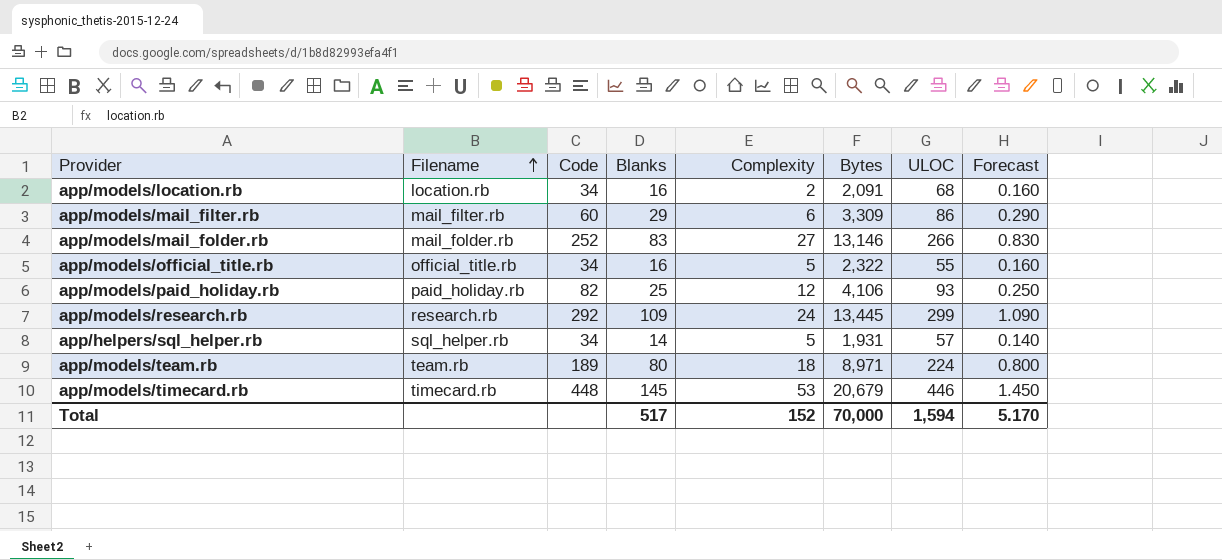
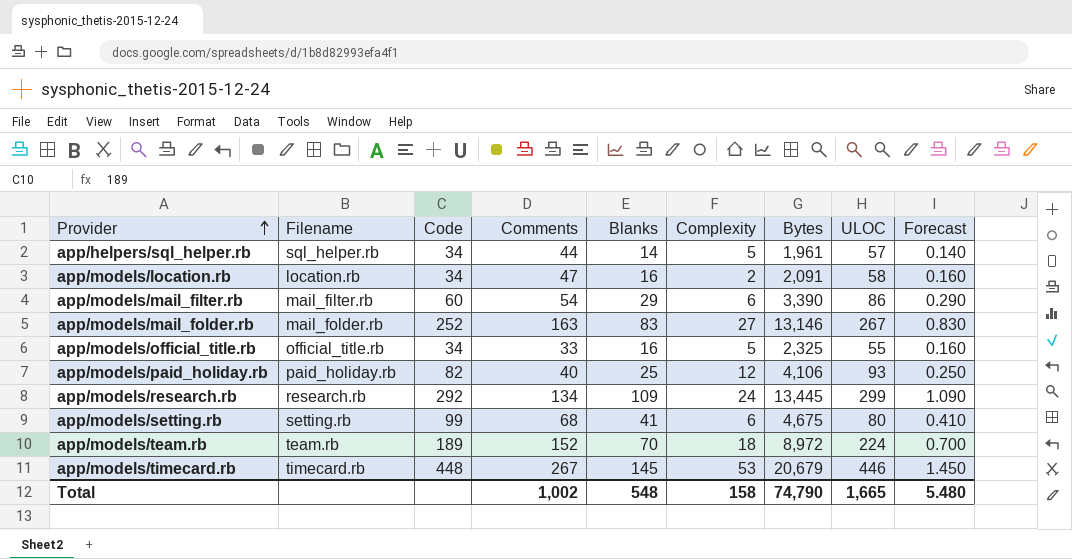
row order: Filename ascending -> Provider ascending
column Comments | position: none -> 4
app/helpers/sql_helper.rb | Bytes: 1,931 -> 1,961
app/models/location.rb | ULOC: 68 -> 58
app/models/mail_filter.rb | Bytes: 3,309 -> 3,390
app/models/mail_folder.rb | ULOC: 266 -> 267
app/models/official_title.rb | Bytes: 2,322 -> 2,325
row app/models/setting.rb: none -> setting.rb | 99 | 68 | 41 | 6 | 4,675 | 80 | 0.410
app/models/team.rb | Blanks: 80 -> 70
app/models/team.rb | Bytes: 8,971 -> 8,972
app/models/team.rb | Forecast: 0.800 -> 0.700
Total | Blanks: 517 -> 548
Total | Complexity: 152 -> 158
Total | Bytes: 70,000 -> 74,790
Total | ULOC: 1,594 -> 1,665
Total | Forecast: 5.170 -> 5.480

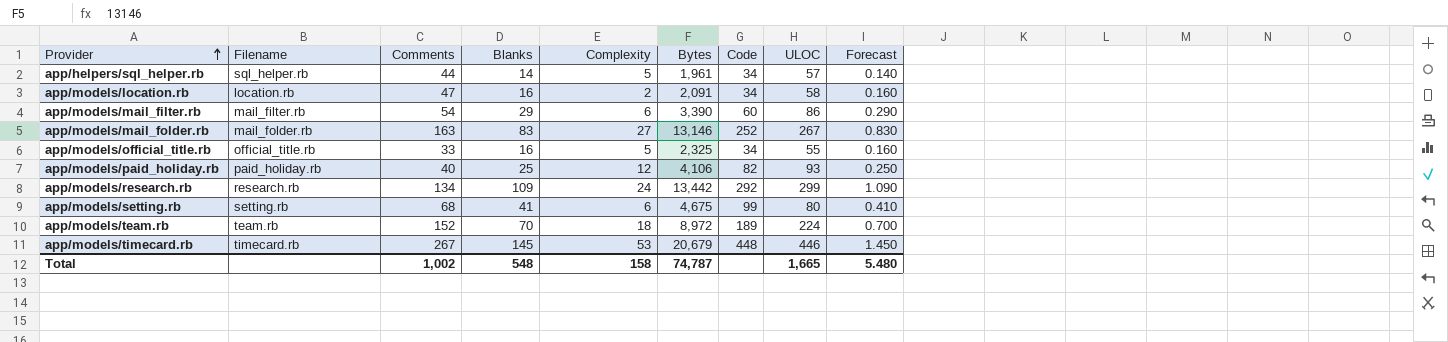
column Code | position: 3 -> 7
app/models/research.rb | Bytes: 13,445 -> 13,442
Total | Bytes: 74,790 -> 74,787

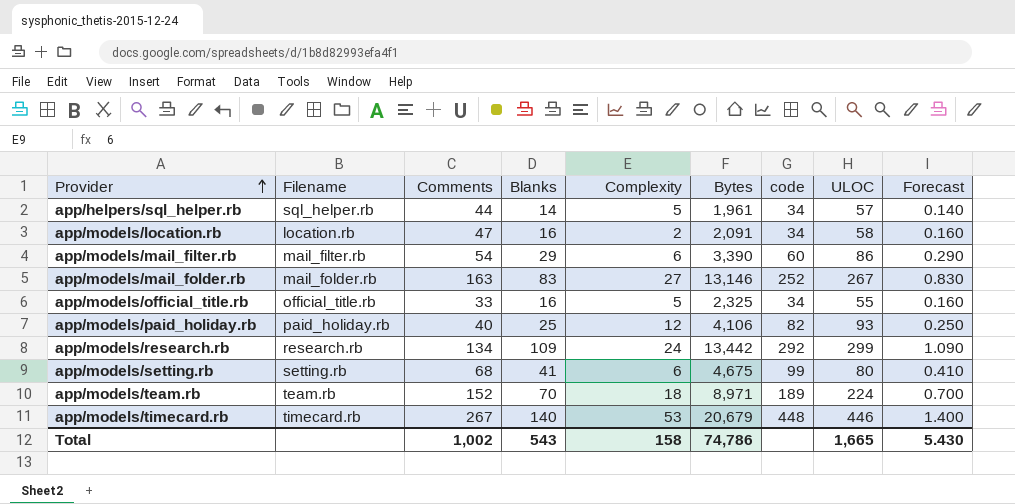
column name: Code -> code
app/models/team.rb | Bytes: 8,972 -> 8,971
app/models/timecard.rb | Blanks: 145 -> 140
app/models/timecard.rb | Forecast: 1.450 -> 1.400
Total | Blanks: 548 -> 543
Total | Bytes: 74,787 -> 74,786
Total | Forecast: 5.480 -> 5.430

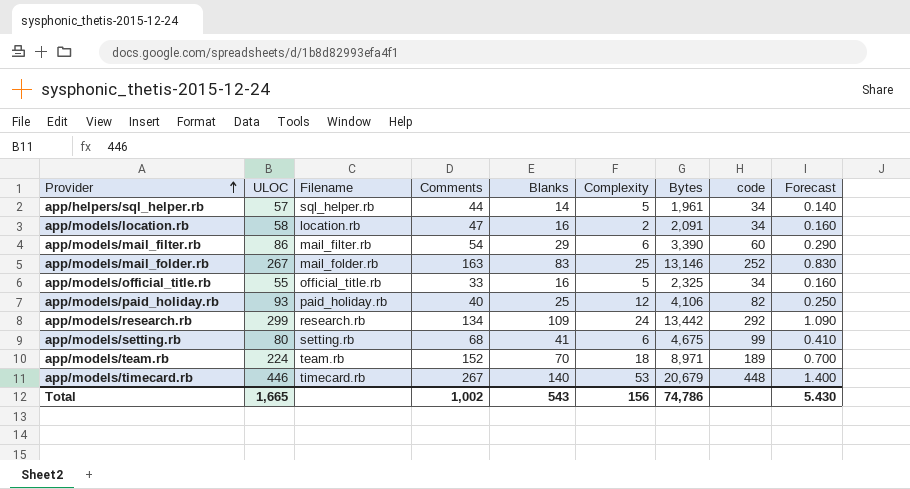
column ULOC | position: 8 -> 2
app/models/mail_folder.rb | Complexity: 27 -> 25
Total | Complexity: 158 -> 156

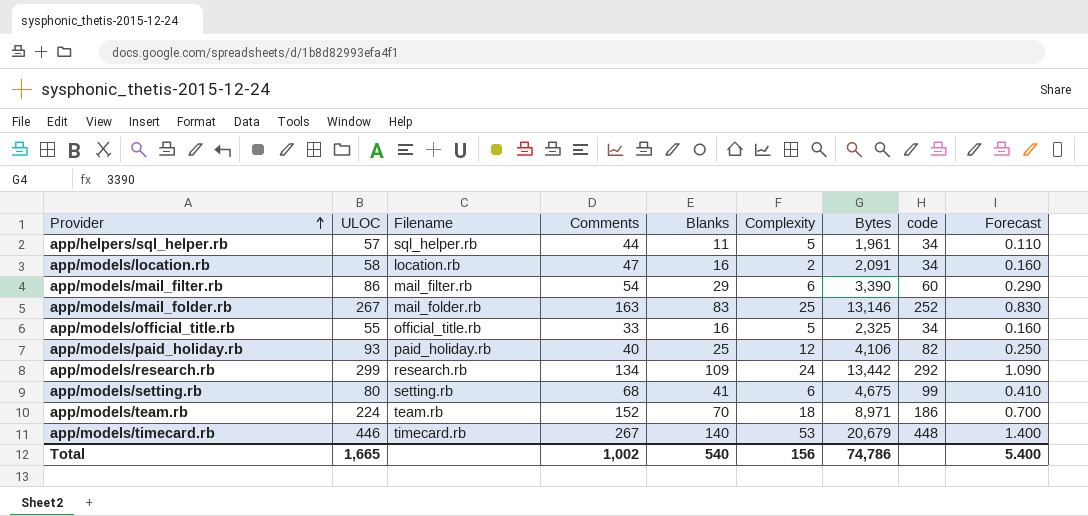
app/helpers/sql_helper.rb | Blanks: 14 -> 11
app/helpers/sql_helper.rb | Forecast: 0.140 -> 0.110
app/models/team.rb | code: 189 -> 186
Total | Blanks: 543 -> 540
Total | Forecast: 5.430 -> 5.400

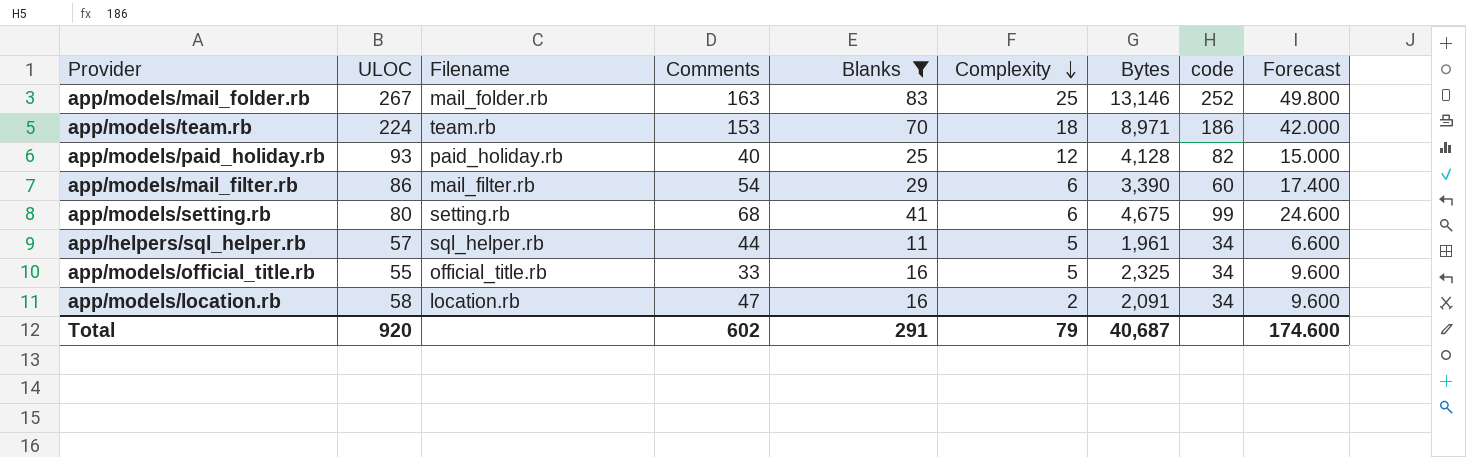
filter: none -> Blanks <= 83
row order: Provider ascending -> Complexity descending
column Forecast | formula: [Blanks] * 0.01 -> [Blanks] * 0.6
app/models/team.rb | Comments: 152 -> 153
app/models/paid_holiday.rb | Bytes: 4,106 -> 4,128
Total | ULOC: 1,665 -> 920
Total | Comments: 1,002 -> 602
Total | Blanks: 540 -> 291
Total | Complexity: 156 -> 79
Total | Bytes: 74,786 -> 40,687
Total | Forecast: 5.400 -> 174.600

